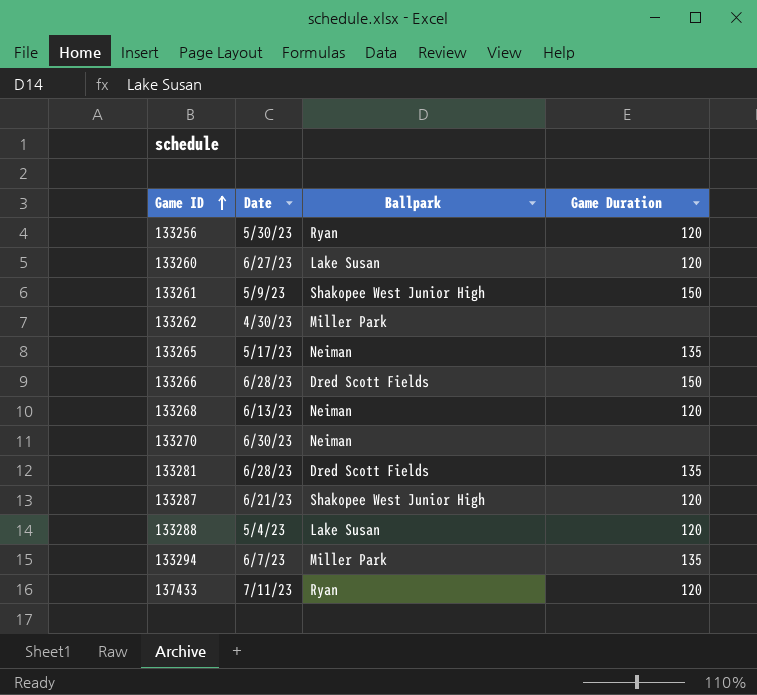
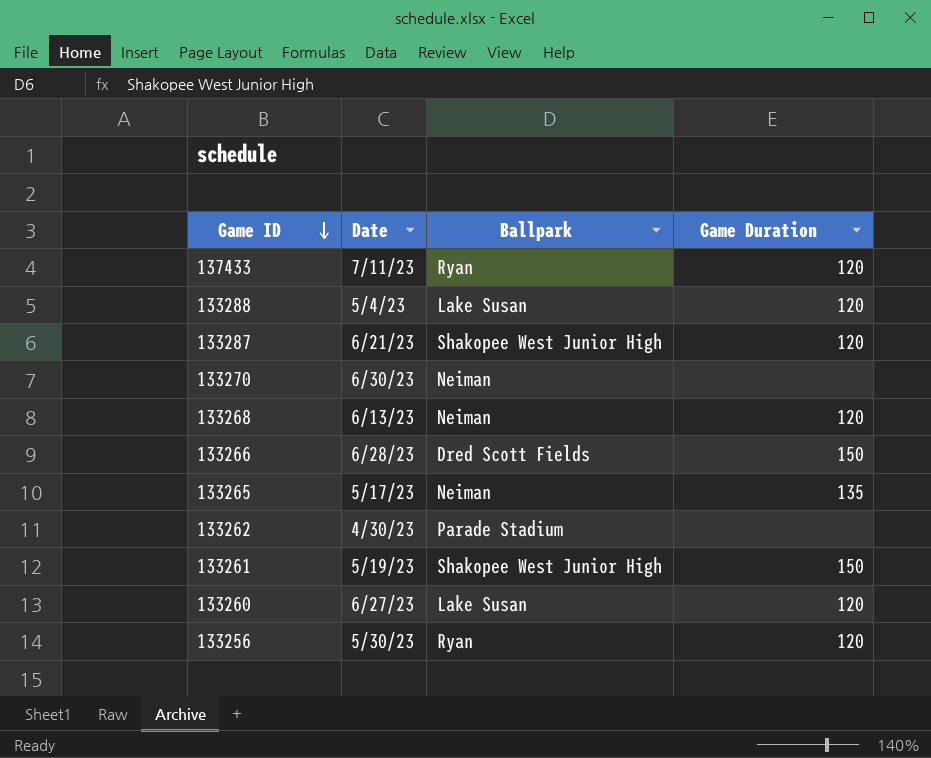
row order: Game ID ascending -> Game ID descending
row 133281: 6/28/23 | Dred Scott Fields | 135 -> none
row 133294: 6/7/23 | Miller Park | 135 -> none
133262 | Ballpark: Miller Park -> Parade Stadium
133261 | Date: 5/9/23 -> 5/19/23

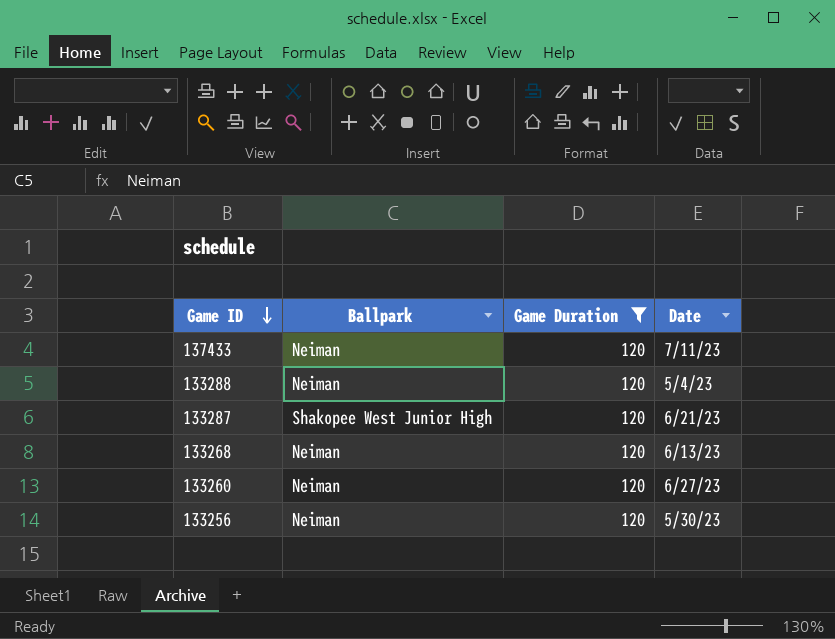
filter: none -> Game Duration = 120
column Date | position: 2 -> 4
137433 | Ballpark: Ryan -> Neiman
133288 | Ballpark: Lake Susan -> Neiman
133260 | Ballpark: Lake Susan -> Neiman
133256 | Ballpark: Ryan -> Neiman

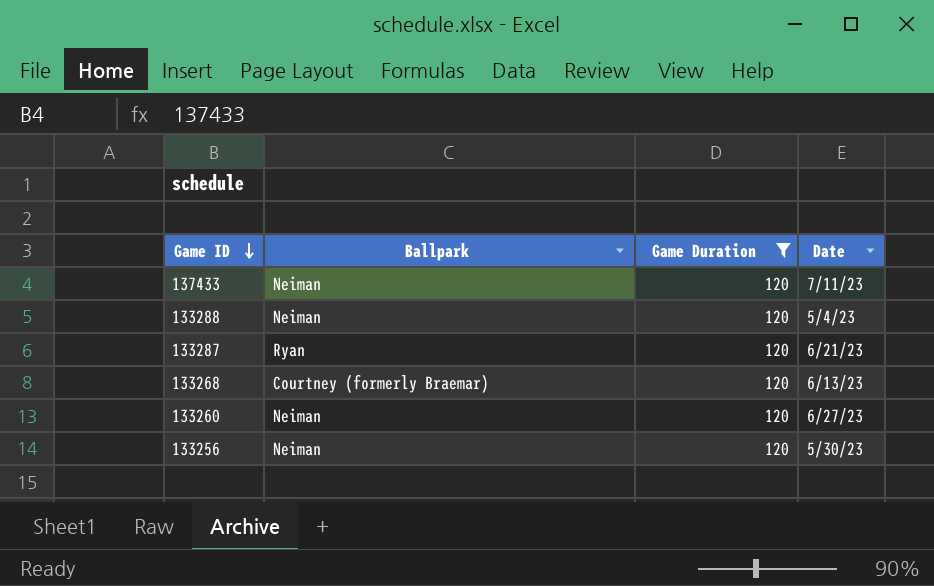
133287 | Ballpark: Shakopee West Junior High -> Ryan
133268 | Ballpark: Neiman -> Courtney (formerly Braemar)

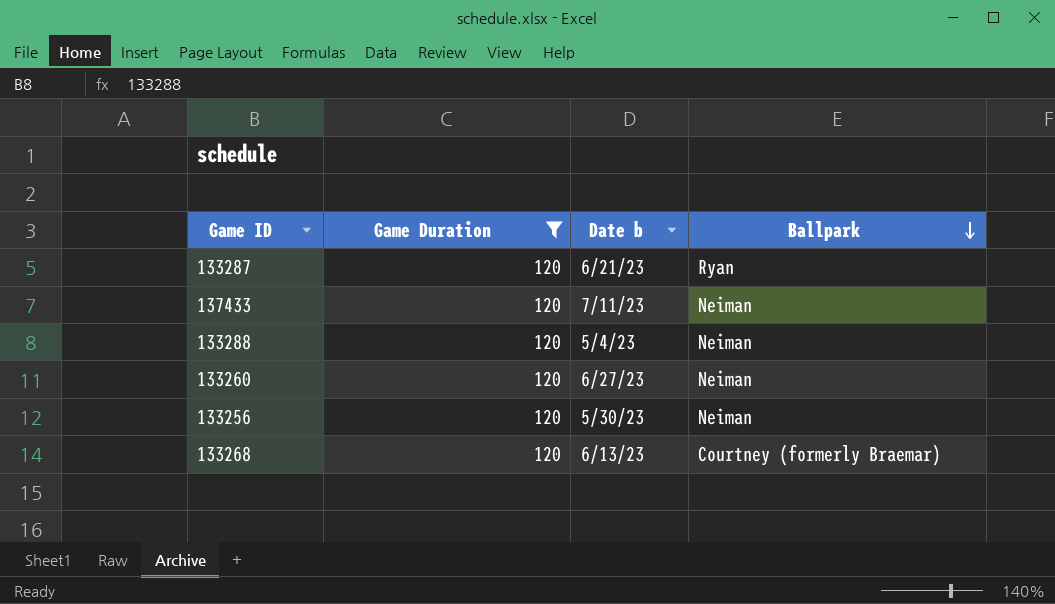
row order: Game ID descending -> Ballpark descending
column name: Date -> Date b
column Ballpark | position: 2 -> 4

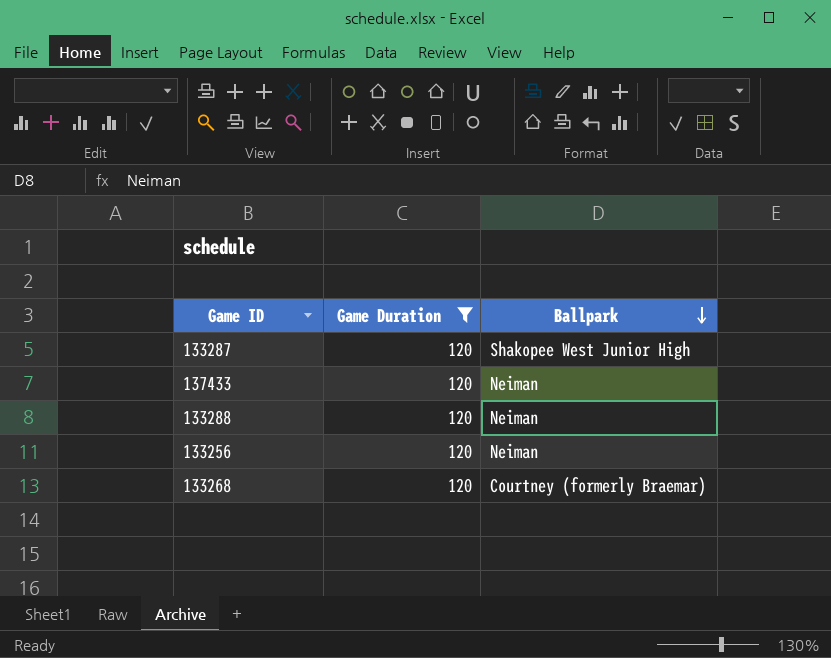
column Date b | position: 3 -> none
row 133260: 120 | 6/27/23 | Neiman -> none
133287 | Ballpark: Ryan -> Shakopee West Junior High

